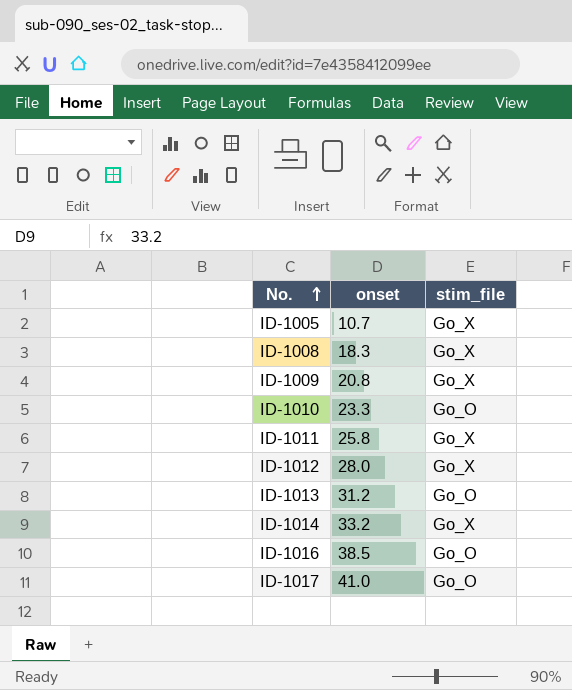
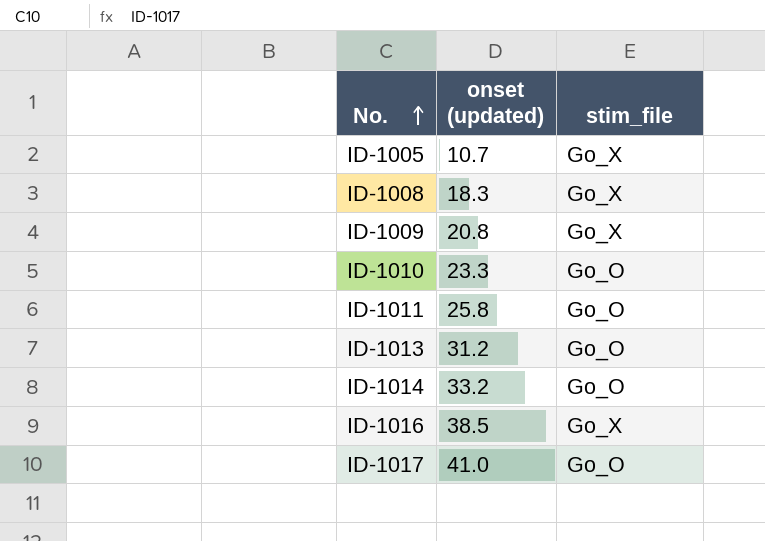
column name: onset -> onset (updated)
row ID-1012: 28.0 | Go_X -> none
ID-1011 | stim_file: Go_X -> Go_O
ID-1014 | stim_file: Go_X -> Go_O
ID-1016 | stim_file: Go_O -> Go_X

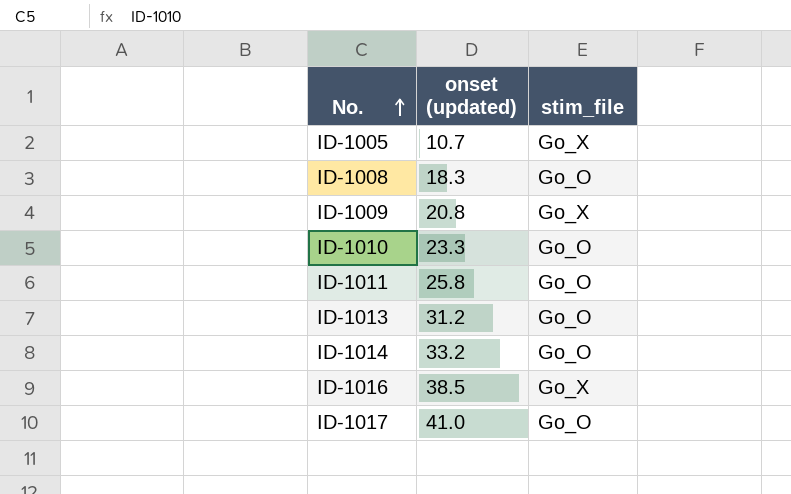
ID-1008 | stim_file: Go_X -> Go_O

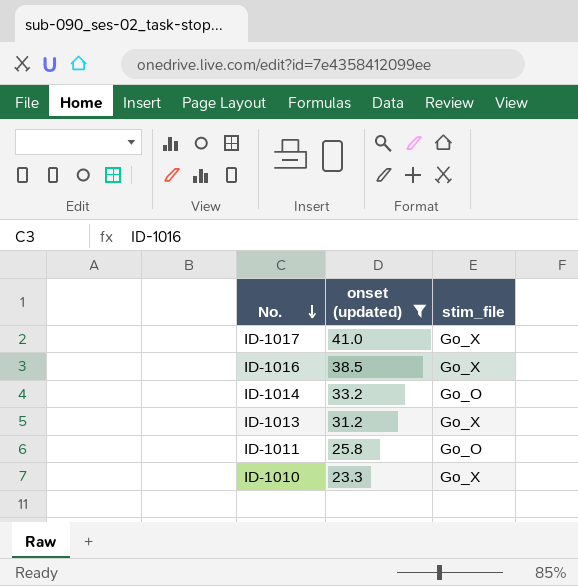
filter: none -> onset (updated) >= 23.3
row order: No. ascending -> No. descending
ID-1017 | stim_file: Go_O -> Go_X
ID-1013 | stim_file: Go_O -> Go_X
ID-1010 | stim_file: Go_O -> Go_X

